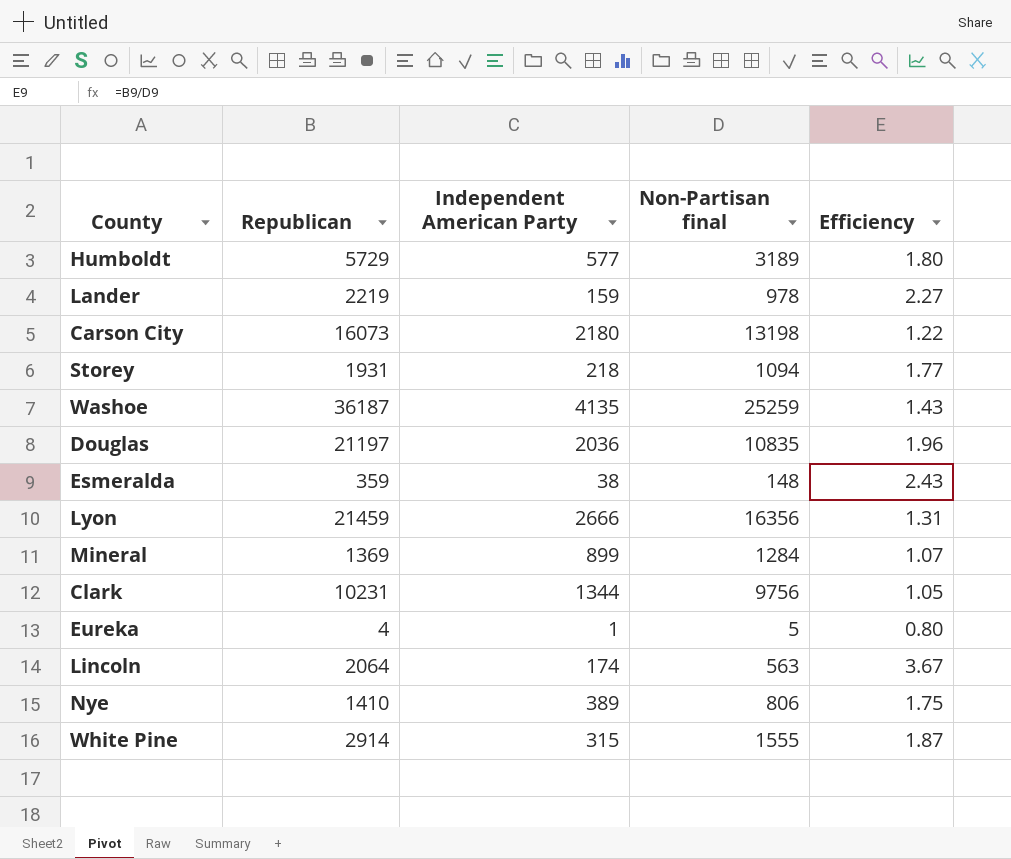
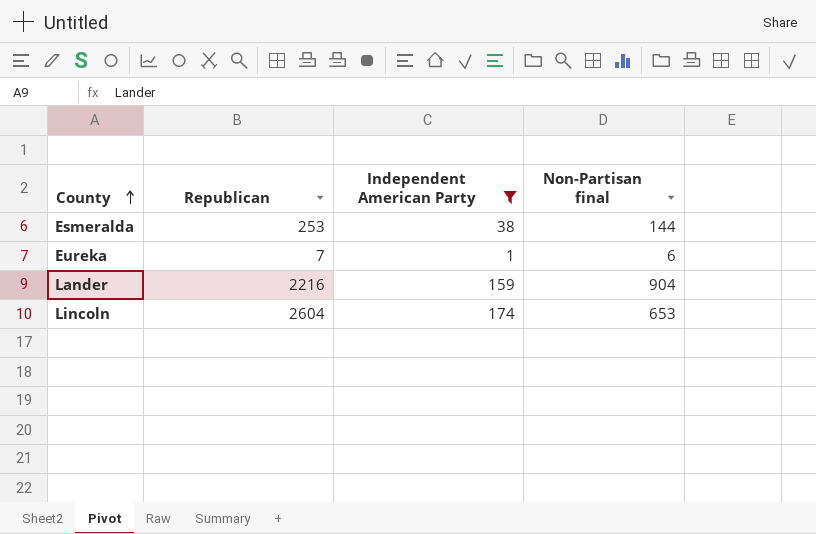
filter: none -> Independent American Party <= 174
row order: none -> County ascending
column Efficiency | formula: [Republican] / [Non-Partisan final] -> none
Esmeralda | Republican: 359 -> 253
Esmeralda | Non-Partisan final: 148 -> 144
Eureka | Republican: 4 -> 7
Eureka | Non-Partisan final: 5 -> 6
Lander | Republican: 2219 -> 2216
Lander | Non-Partisan final: 978 -> 904
Lincoln | Republican: 2064 -> 2604
Lincoln | Non-Partisan final: 563 -> 653

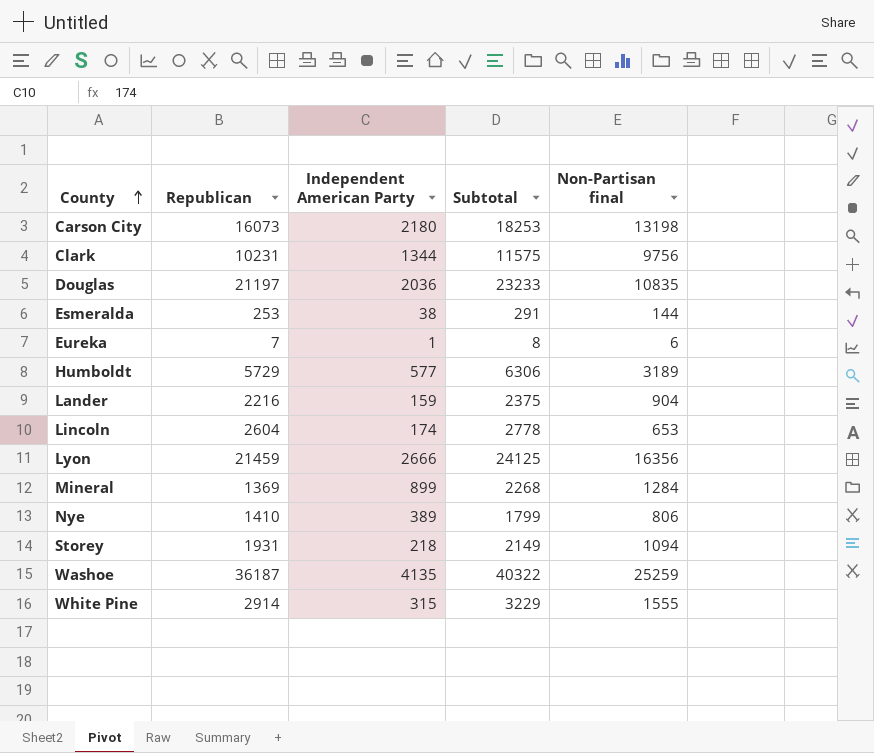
filter: Independent American Party <= 174 -> none
column Subtotal | formula: none -> [Republican] + [Independent American Party]

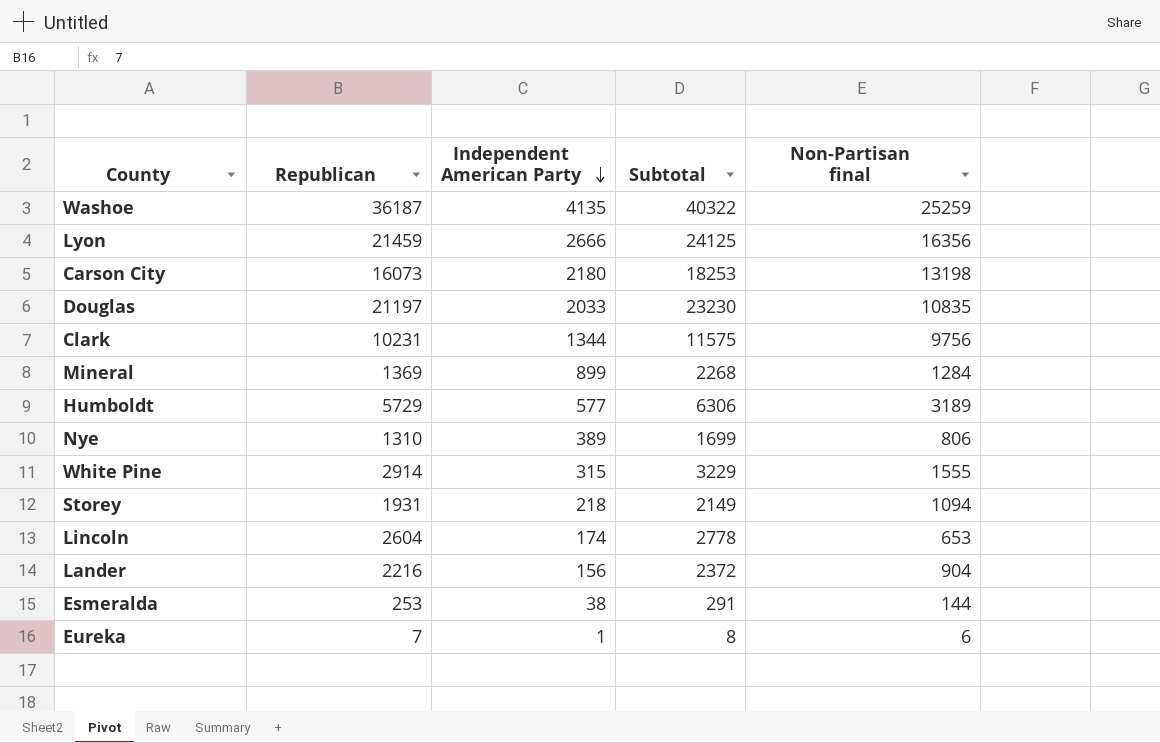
row order: County ascending -> Independent American Party descending
Douglas | Independent American Party: 2036 -> 2033
Douglas | Subtotal: 23233 -> 23230
Nye | Republican: 1410 -> 1310
Nye | Subtotal: 1799 -> 1699
Lander | Independent American Party: 159 -> 156
Lander | Subtotal: 2375 -> 2372

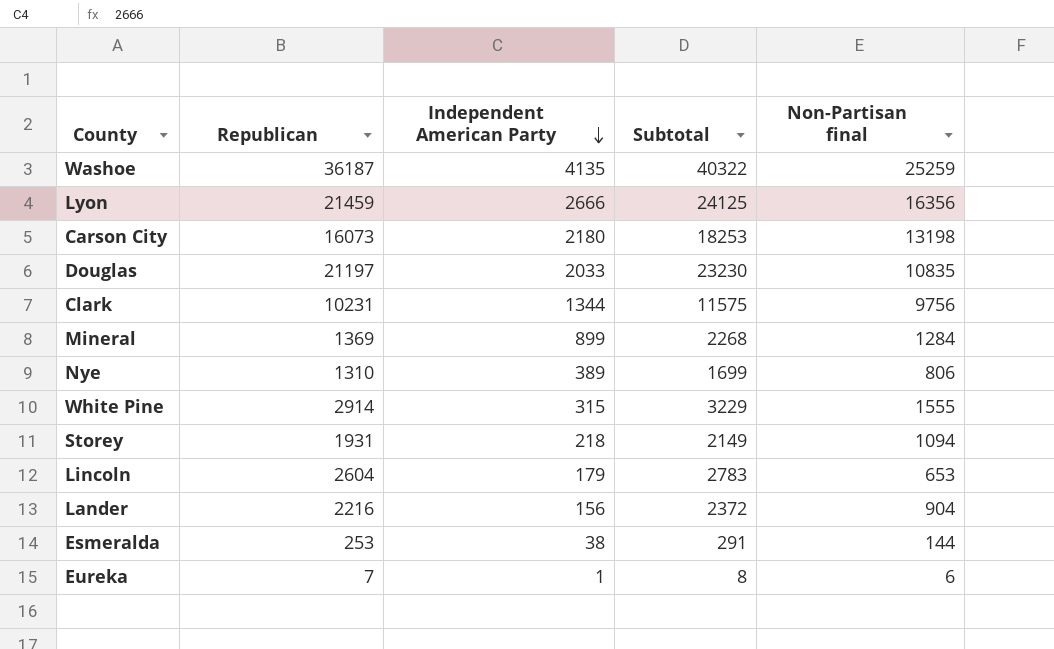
row Humboldt: 5729 | 577 | 6306 | 3189 -> none
Lincoln | Independent American Party: 174 -> 179
Lincoln | Subtotal: 2778 -> 2783

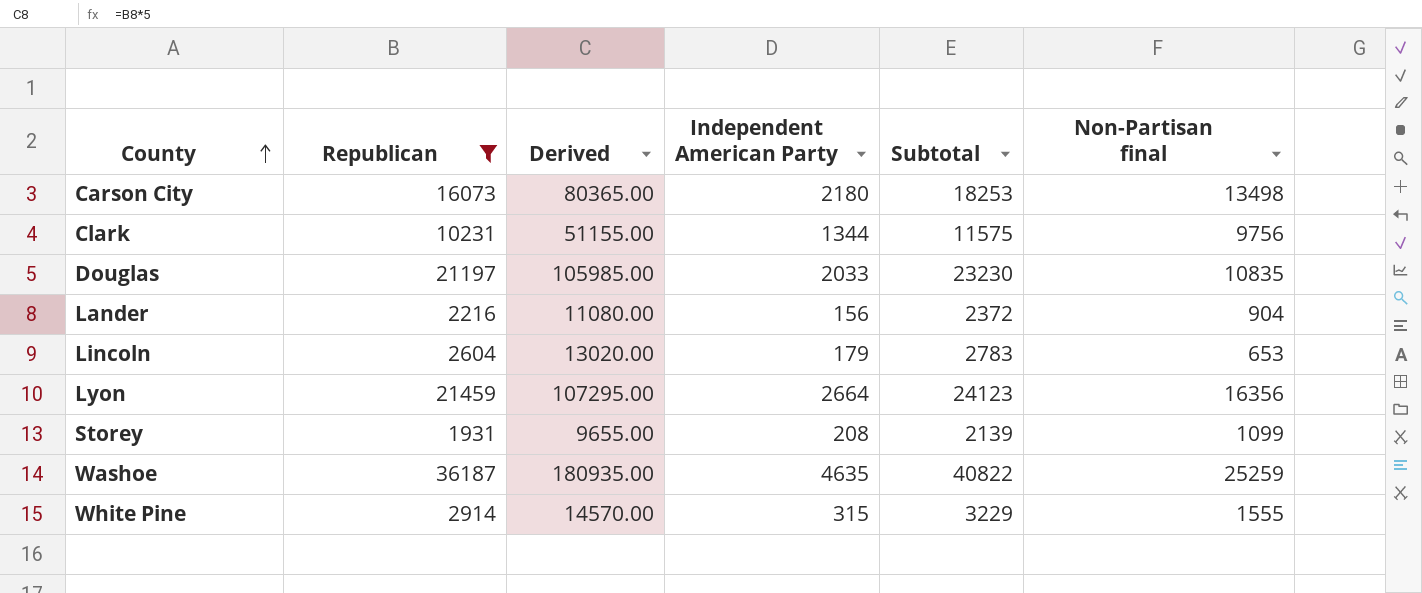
filter: none -> Republican >= 1931
row order: Independent American Party descending -> County ascending
column Derived | formula: none -> [Republican] * 5
Carson City | Non-Partisan final: 13198 -> 13498
Lyon | Independent American Party: 2666 -> 2664
Lyon | Subtotal: 24125 -> 24123
Storey | Independent American Party: 218 -> 208
Storey | Subtotal: 2149 -> 2139
Storey | Non-Partisan final: 1094 -> 1099
Washoe | Independent American Party: 4135 -> 4635
Washoe | Subtotal: 40322 -> 40822

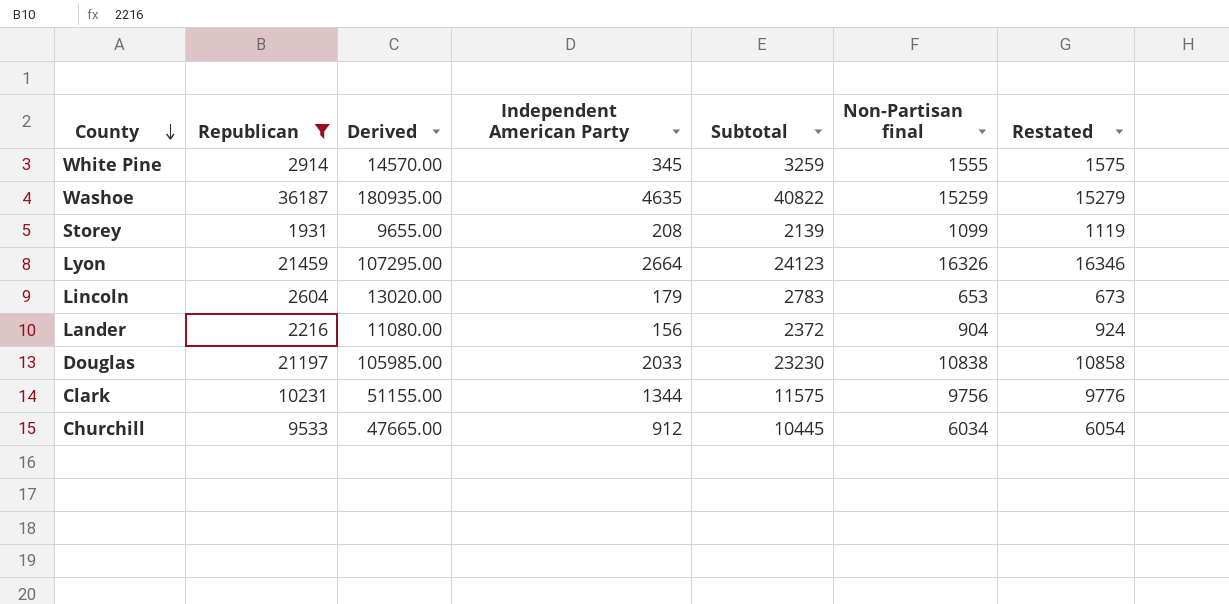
row order: County ascending -> County descending
column Restated | formula: none -> [Non-Partisan final] + 20
row Carson City: 16073 | 80365.00 | 2180 | 18253 | 13498 -> none
White Pine | Independent American Party: 315 -> 345
White Pine | Subtotal: 3229 -> 3259
Washoe | Non-Partisan final: 25259 -> 15259
Lyon | Non-Partisan final: 16356 -> 16326
Douglas | Non-Partisan final: 10835 -> 10838
row Churchill: none -> 9533 | 47665.00 | 912 | 10445 | 6034 | 6054

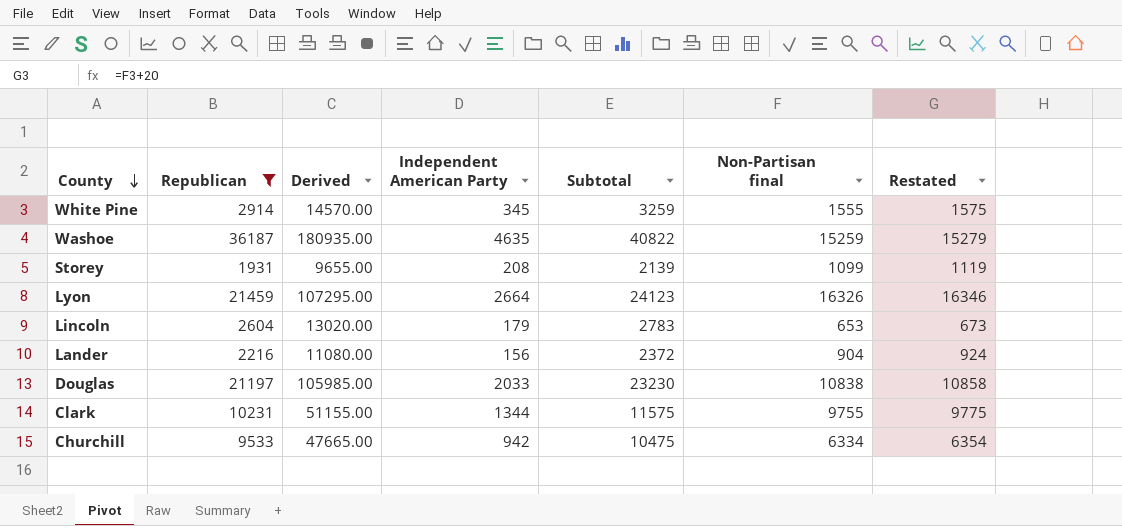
Clark | Non-Partisan final: 9756 -> 9755
Clark | Restated: 9776 -> 9775
Churchill | Independent American Party: 912 -> 942
Churchill | Subtotal: 10445 -> 10475
Churchill | Non-Partisan final: 6034 -> 6334
Churchill | Restated: 6054 -> 6354

